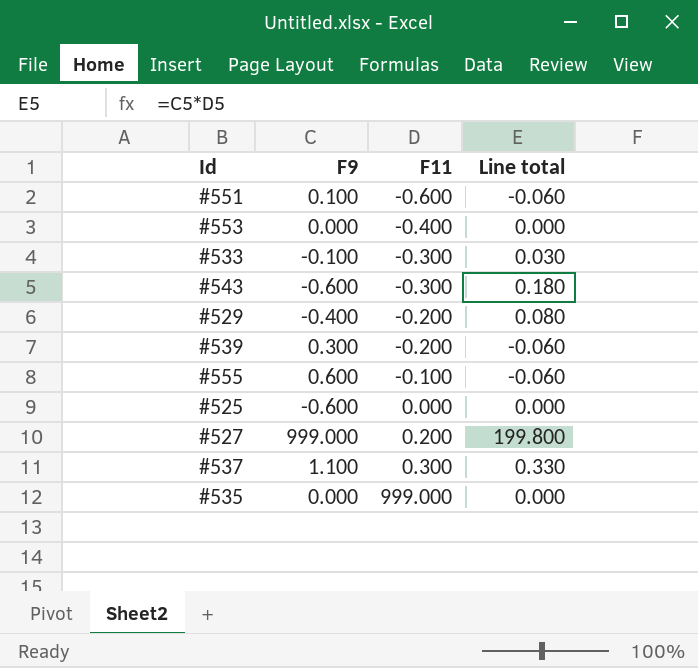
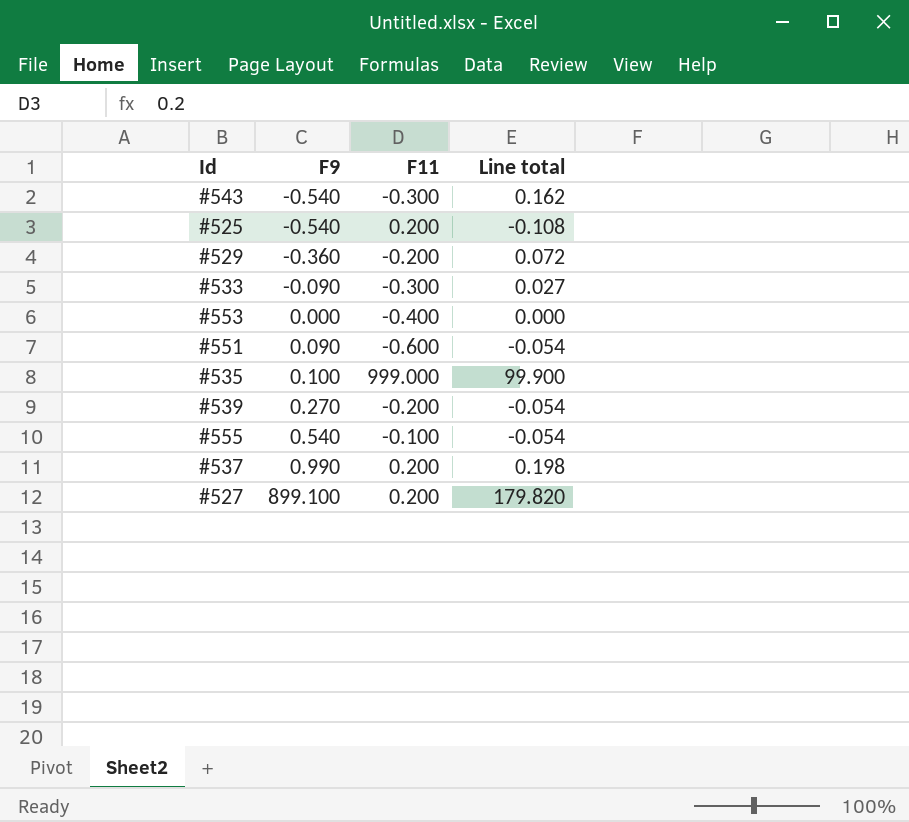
row order: F11 ascending -> F9 ascending
#543 | F9: -0.600 -> -0.540
#543 | Line total: 0.180 -> 0.162
#525 | F9: -0.600 -> -0.540
#525 | F11: 0.000 -> 0.200
#525 | Line total: 0.000 -> -0.108
#529 | F9: -0.400 -> -0.360
#529 | Line total: 0.080 -> 0.072
#533 | F9: -0.100 -> -0.090
#533 | Line total: 0.030 -> 0.027
#551 | F9: 0.100 -> 0.090
#551 | Line total: -0.060 -> -0.054
#535 | F9: 0.000 -> 0.100
#535 | Line total: 0.000 -> 99.900
#539 | F9: 0.300 -> 0.270
#539 | Line total: -0.060 -> -0.054
#555 | F9: 0.600 -> 0.540
#555 | Line total: -0.060 -> -0.054
#537 | F9: 1.100 -> 0.990
#537 | F11: 0.300 -> 0.200
#537 | Line total: 0.330 -> 0.198
#527 | F9: 999.000 -> 899.100
#527 | Line total: 199.800 -> 179.820

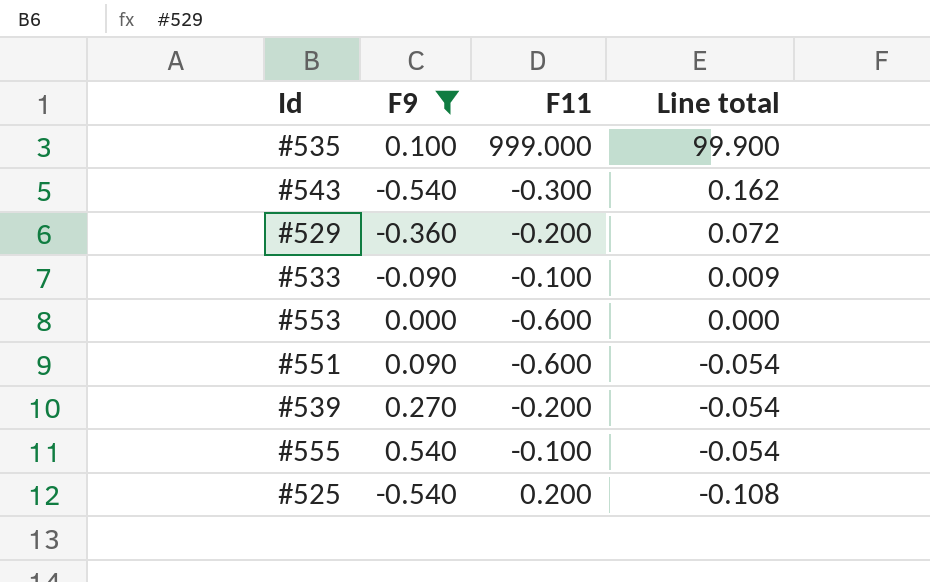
filter: none -> F9 <= 0.540
row order: F9 ascending -> Line total descending
#533 | F11: -0.300 -> -0.100
#533 | Line total: 0.027 -> 0.009
#553 | F11: -0.400 -> -0.600

